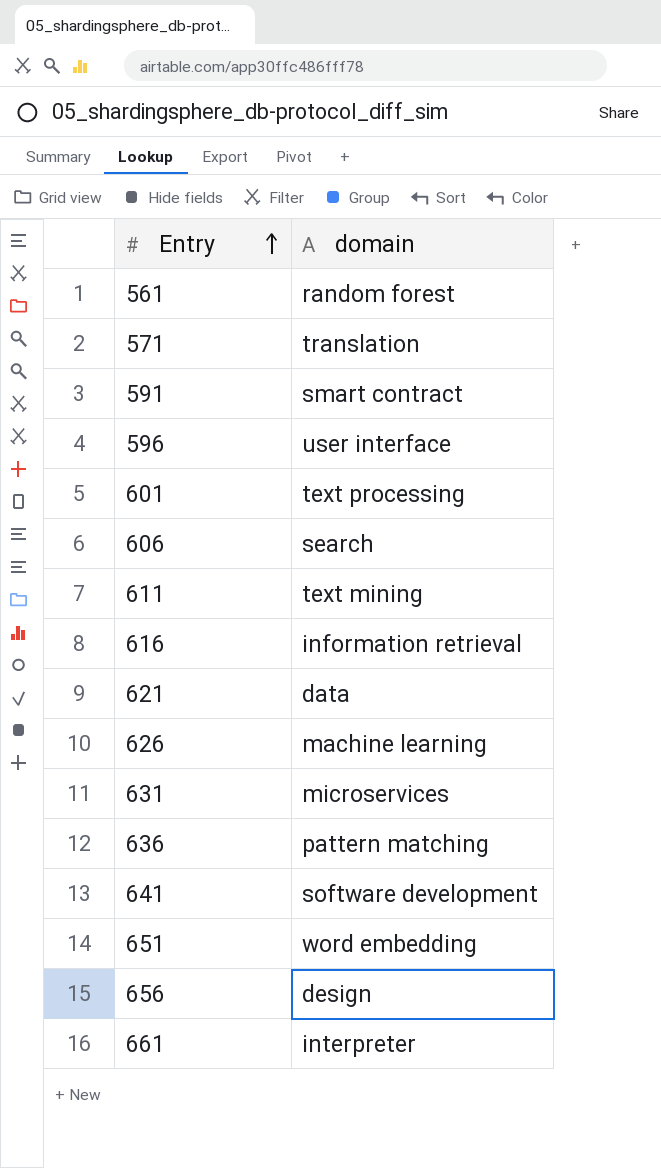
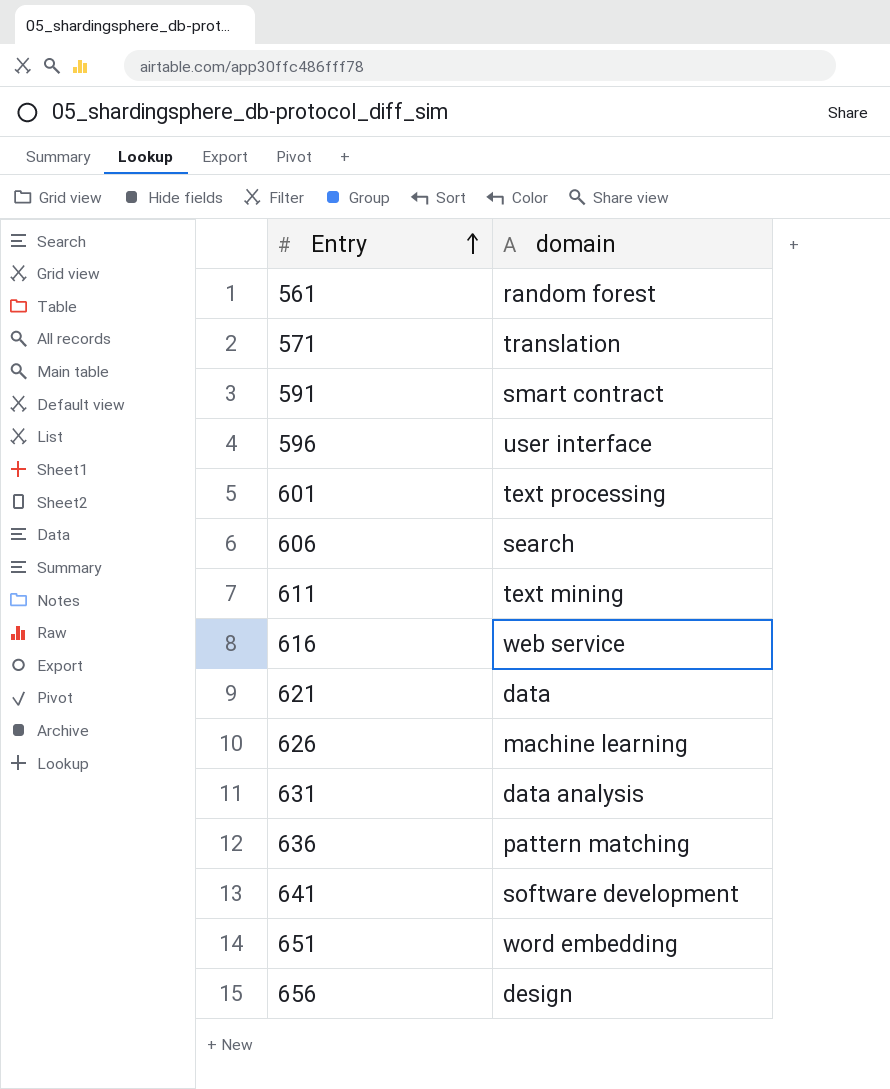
row 661: interpreter -> none
616 | domain: information retrieval -> web service
631 | domain: microservices -> data analysis

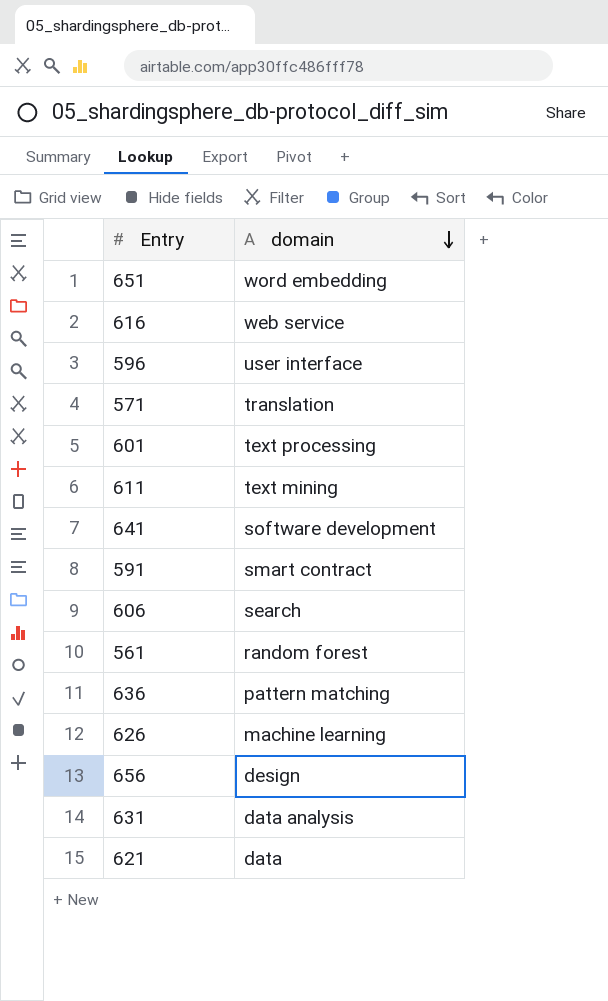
row order: Entry ascending -> domain descending

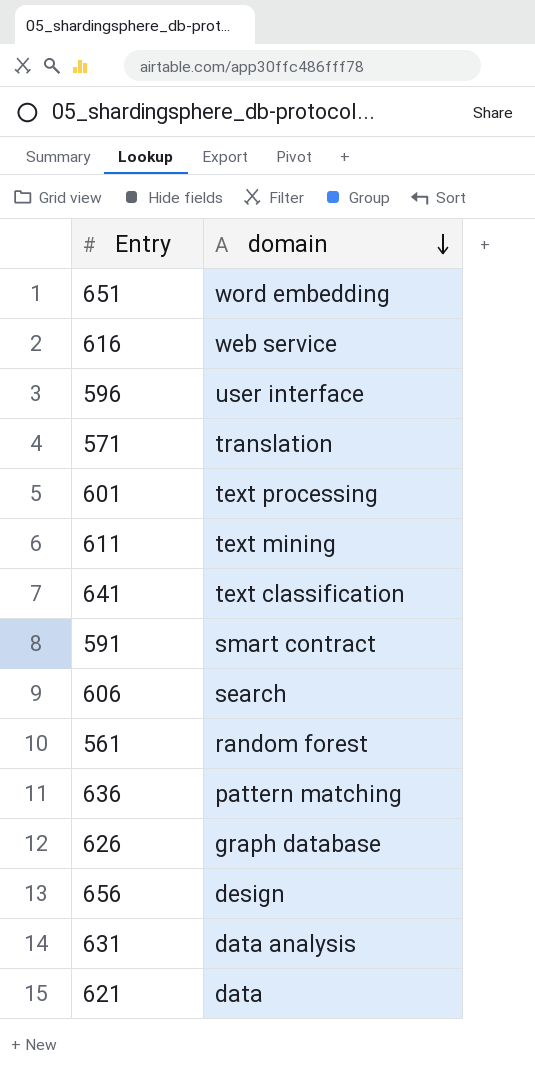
641 | domain: software development -> text classification
626 | domain: machine learning -> graph database

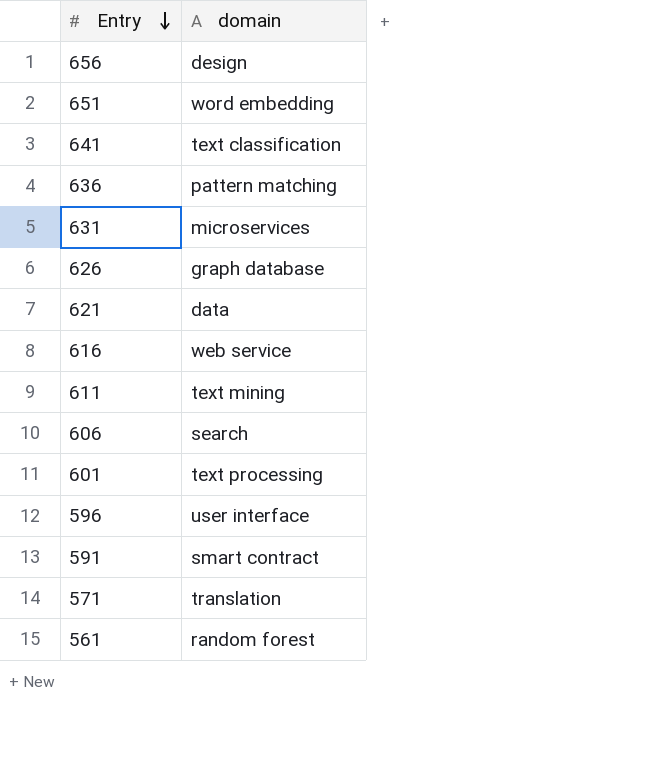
row order: domain descending -> Entry descending
631 | domain: data analysis -> microservices

